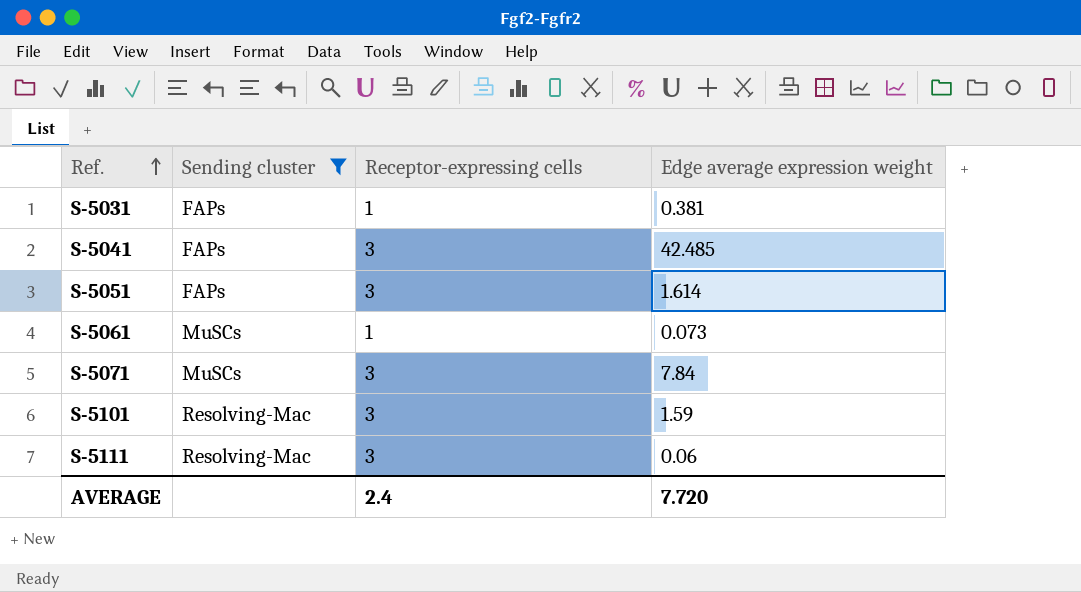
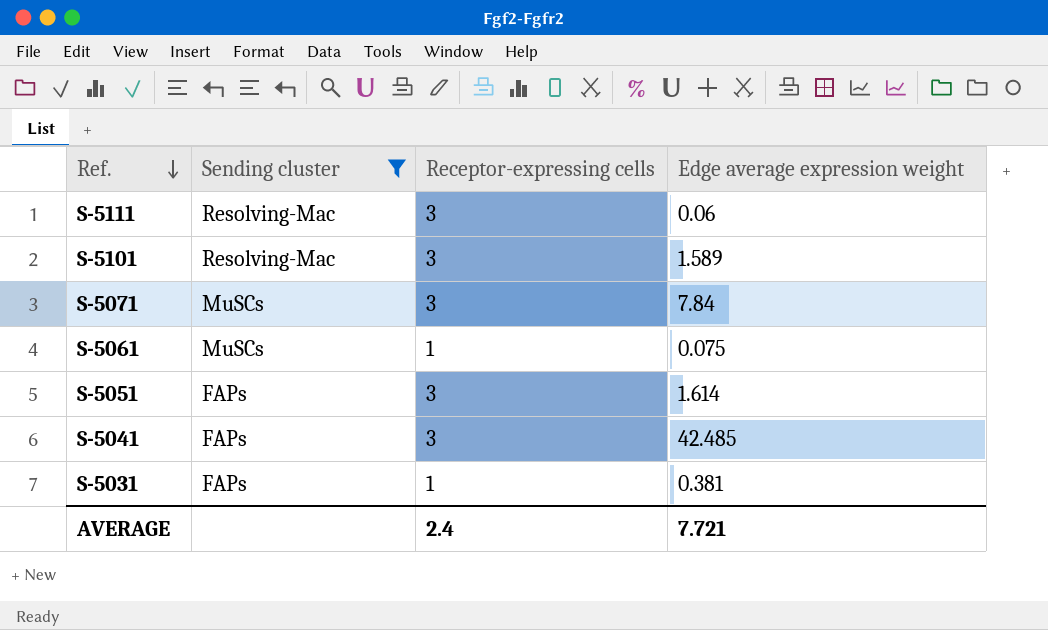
row order: Ref. ascending -> Ref. descending
S-5101 | Edge average expression weight: 1.59 -> 1.589
S-5061 | Edge average expression weight: 0.073 -> 0.075
AVERAGE | Edge average expression weight: 7.720 -> 7.721

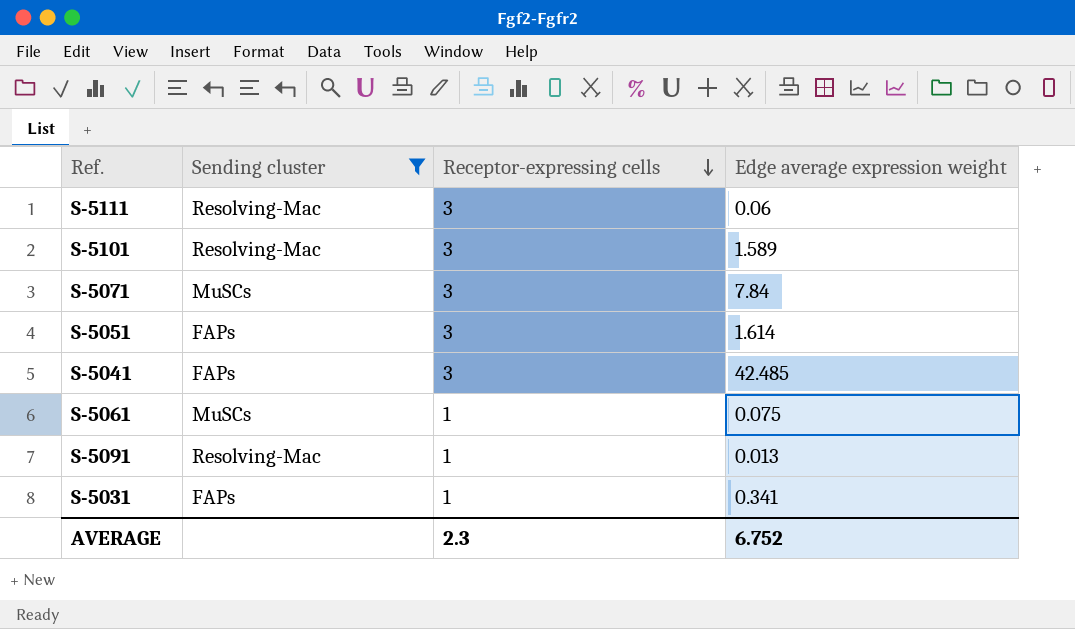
row order: Ref. descending -> Receptor-expressing cells descending
row S-5091: none -> Resolving-Mac | 1 | 0.013
S-5031 | Edge average expression weight: 0.381 -> 0.341
AVERAGE | Receptor-expressing cells: 2.4 -> 2.3
AVERAGE | Edge average expression weight: 7.721 -> 6.752

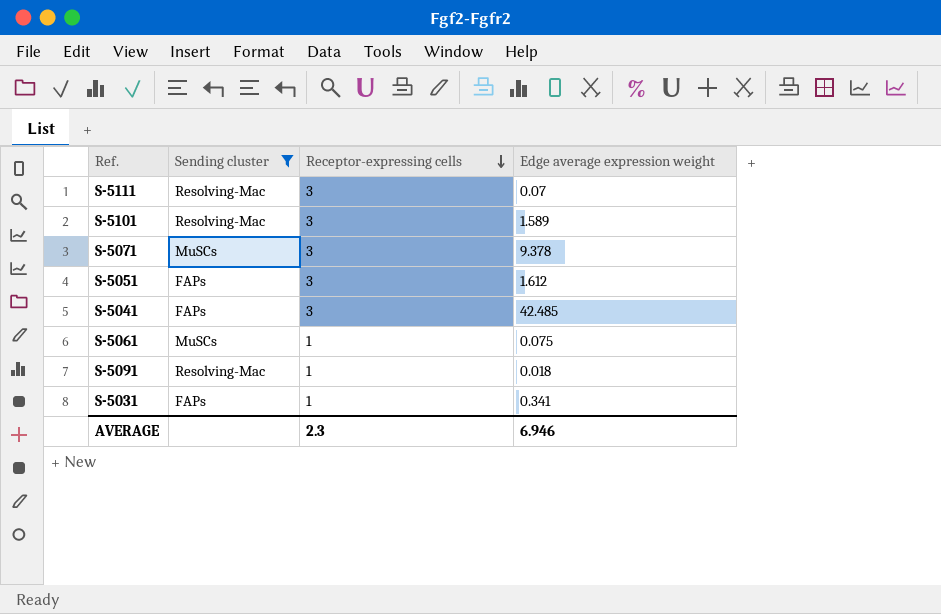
S-5111 | Edge average expression weight: 0.06 -> 0.07
S-5071 | Edge average expression weight: 7.84 -> 9.378
S-5051 | Edge average expression weight: 1.614 -> 1.612
S-5091 | Edge average expression weight: 0.013 -> 0.018
AVERAGE | Edge average expression weight: 6.752 -> 6.946

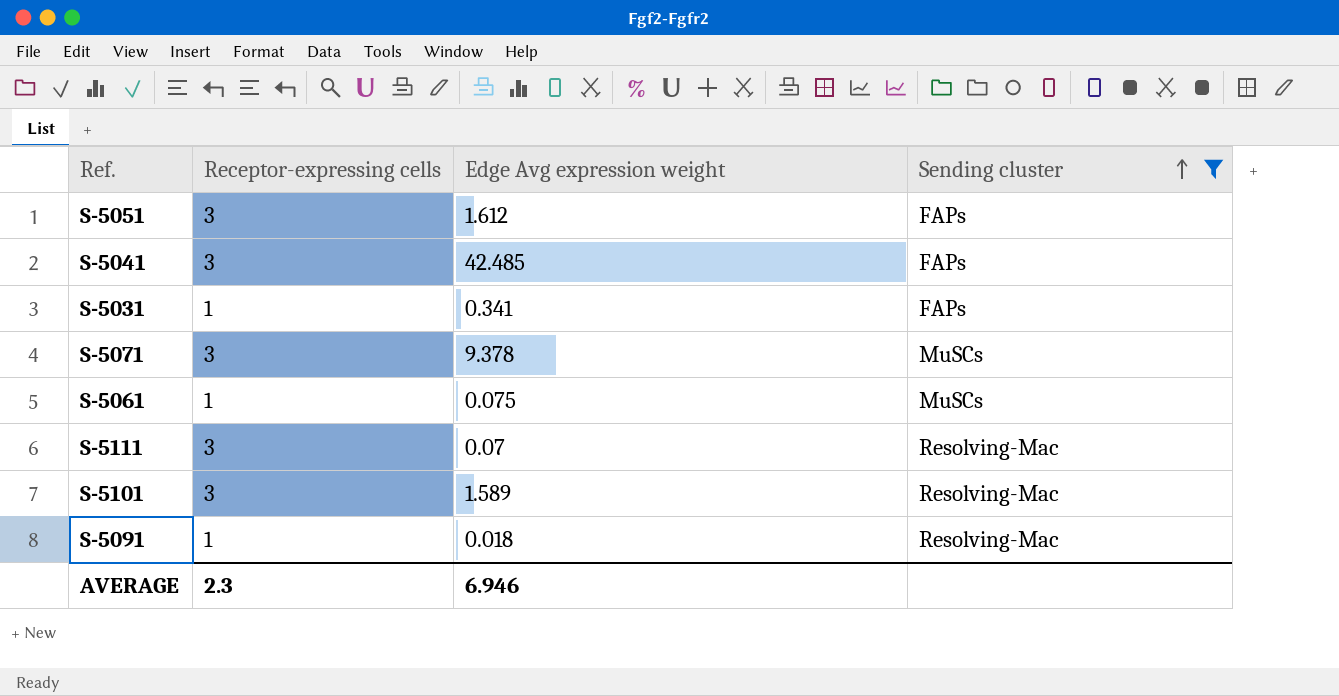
row order: Receptor-expressing cells descending -> Sending cluster ascending
column name: Edge average expression weight -> Edge Avg expression weight
column Sending cluster | position: 2 -> 4

